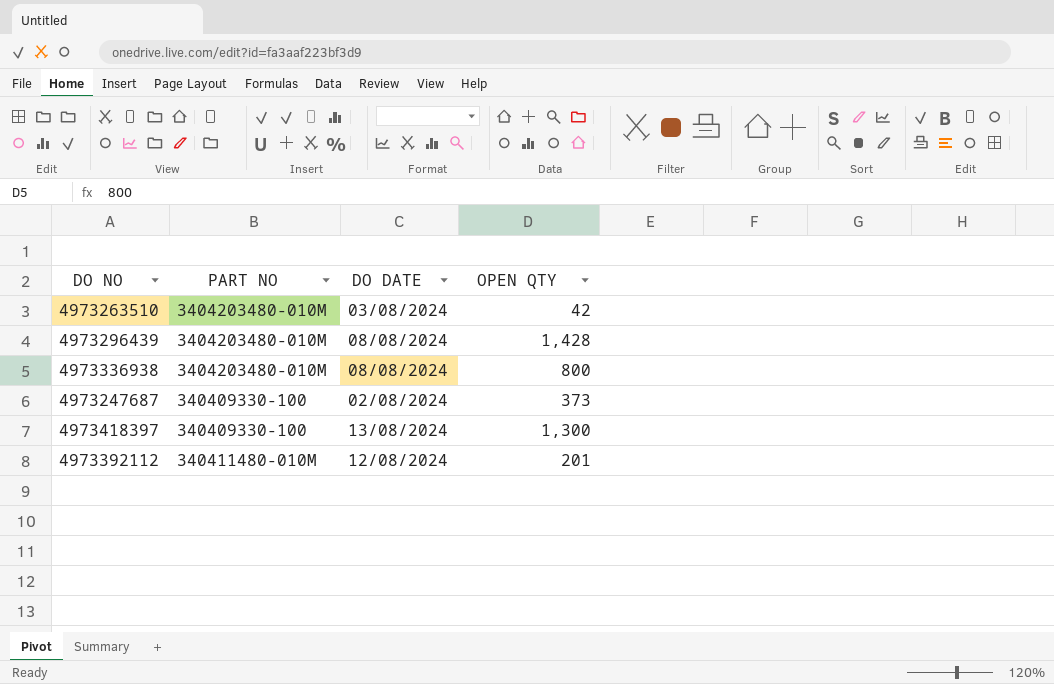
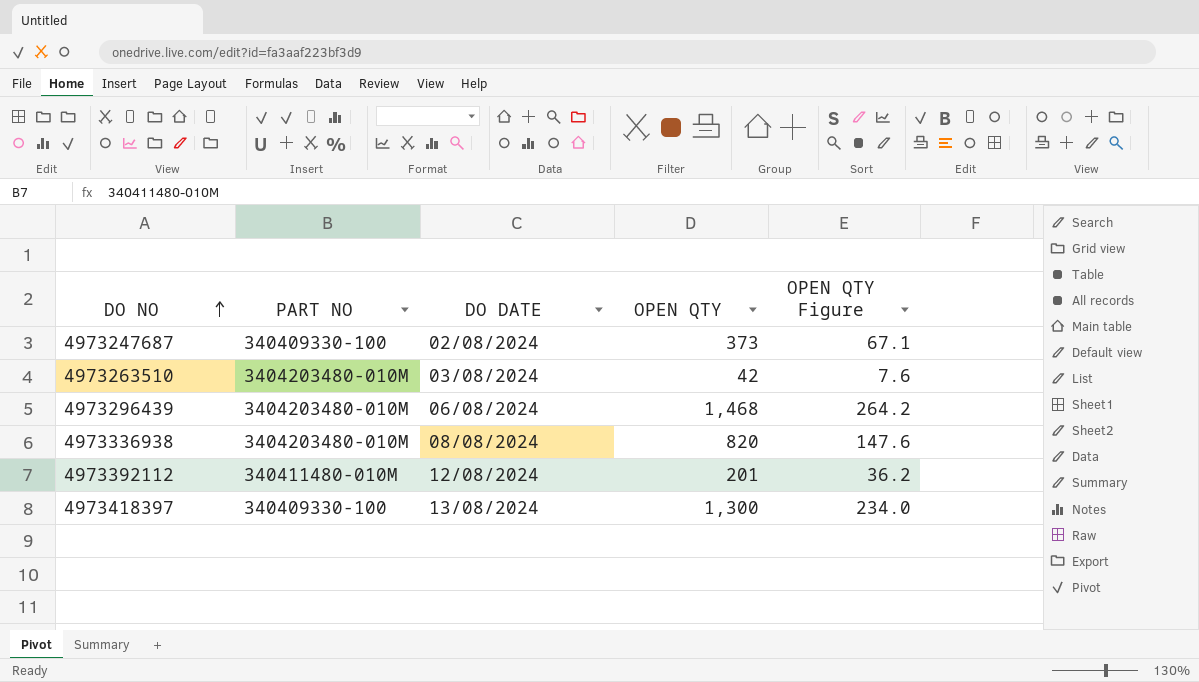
row order: none -> DO NO ascending
column OPEN QTY Figure | formula: none -> [OPEN QTY] * 0.18
4973296439 | DO DATE: 08/08/2024 -> 06/08/2024
4973296439 | OPEN QTY: 1,428 -> 1,468
4973336938 | OPEN QTY: 800 -> 820

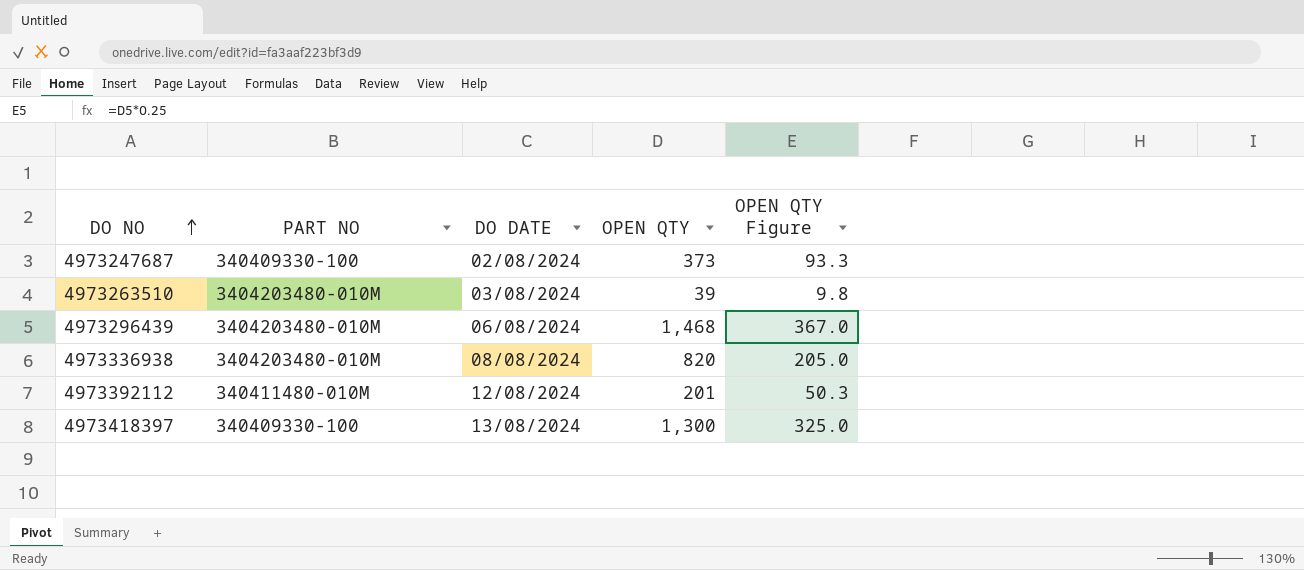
column OPEN QTY Figure | formula: [OPEN QTY] * 0.18 -> [OPEN QTY] * 0.25
4973263510 | OPEN QTY: 42 -> 39

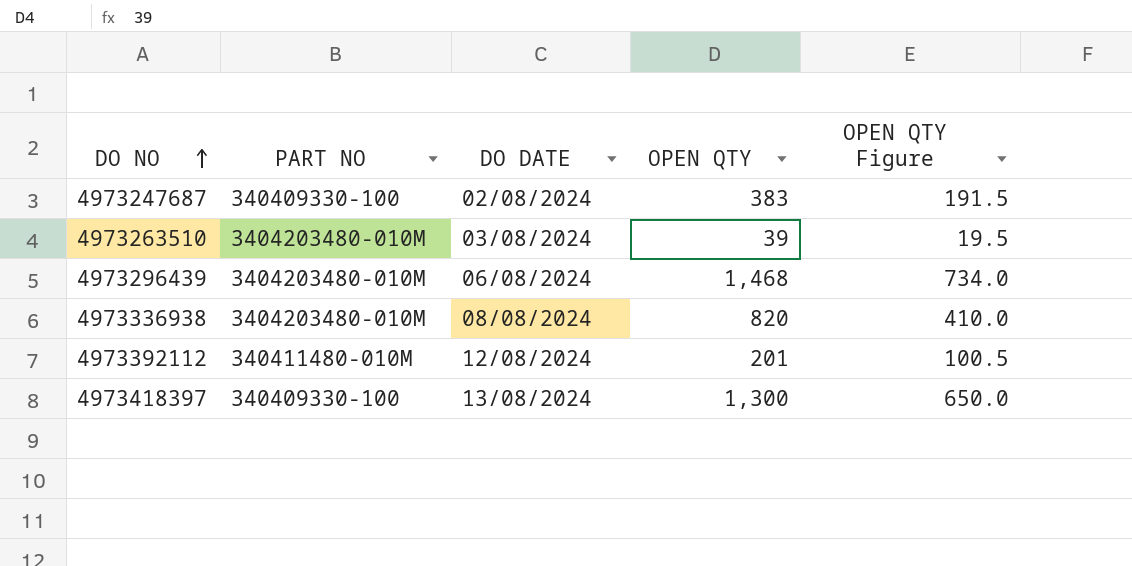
column OPEN QTY Figure | formula: [OPEN QTY] * 0.25 -> [OPEN QTY] * 0.5
4973247687 | OPEN QTY: 373 -> 383

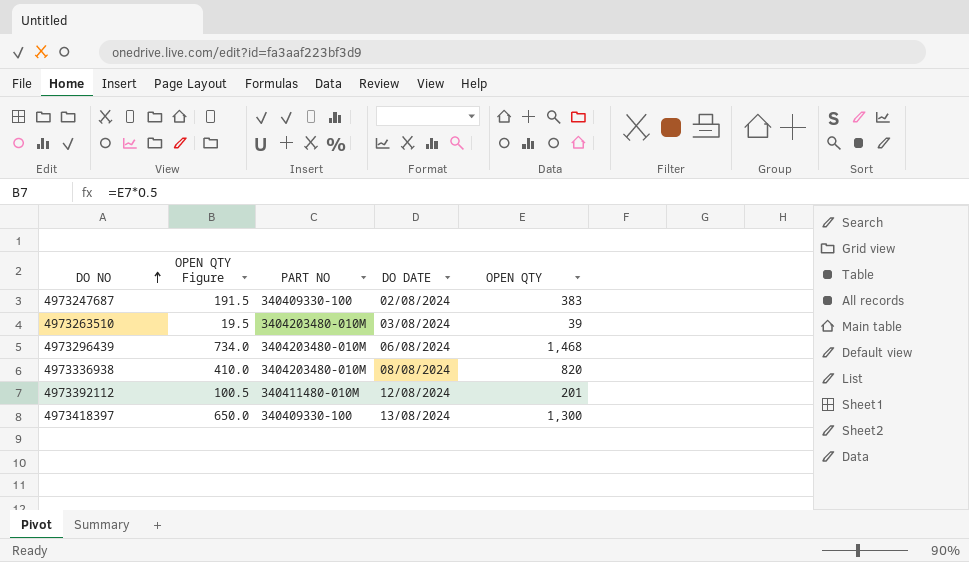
column OPEN QTY Figure | position: 5 -> 2

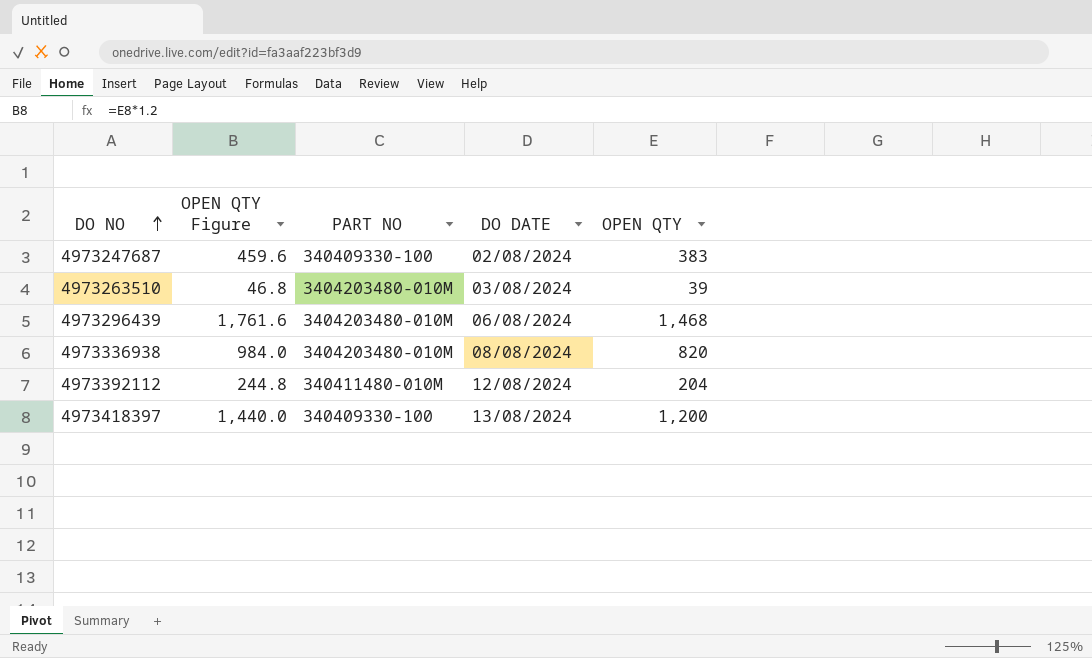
column OPEN QTY Figure | formula: [OPEN QTY] * 0.5 -> [OPEN QTY] * 1.2
4973392112 | OPEN QTY: 201 -> 204
4973418397 | OPEN QTY: 1,300 -> 1,200

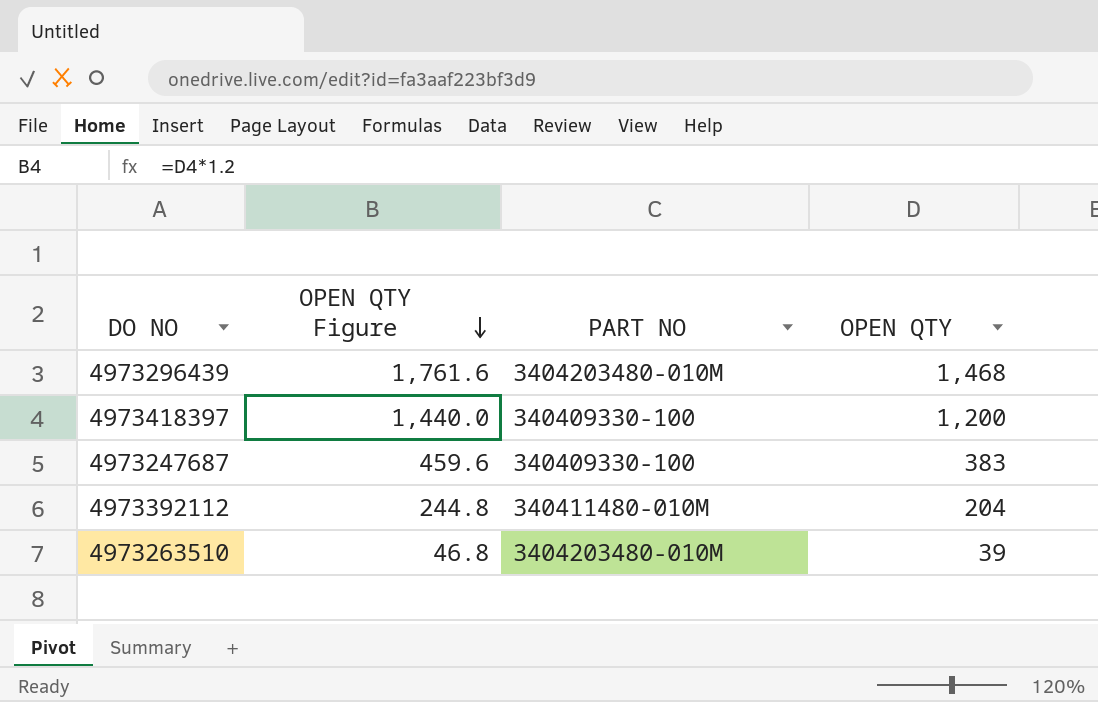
row order: DO NO ascending -> OPEN QTY Figure descending
column DO DATE | position: 4 -> none
row 4973336938: 984.0 | 3404203480-010M | 08/08/2024 | 820 -> none

